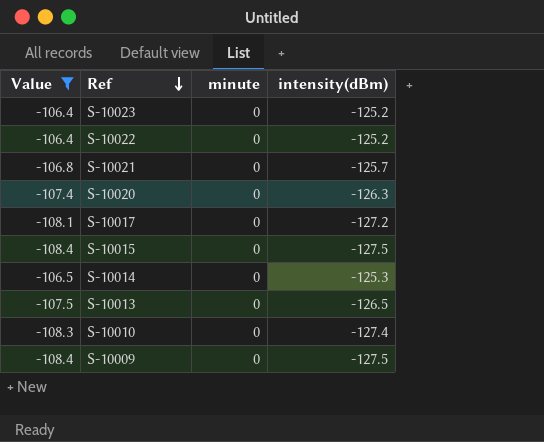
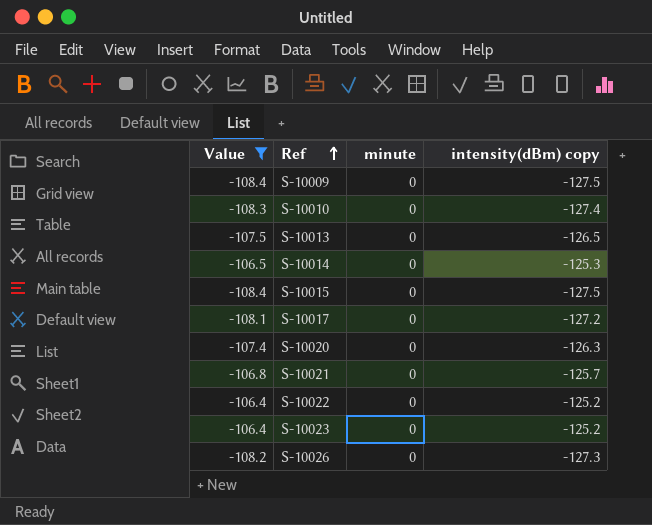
row order: Ref descending -> Ref ascending
column name: intensity(dBm) -> intensity(dBm) copy
row S-10026: none -> -108.2 | 0 | -127.3

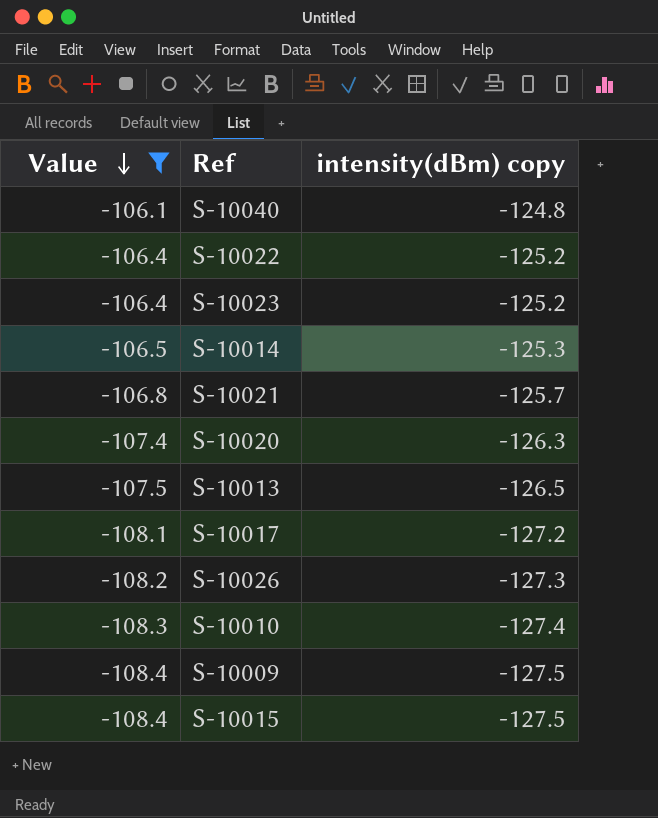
row order: Ref ascending -> Value descending
column minute | position: 3 -> none
row S-10040: none -> -106.1 | -124.8

